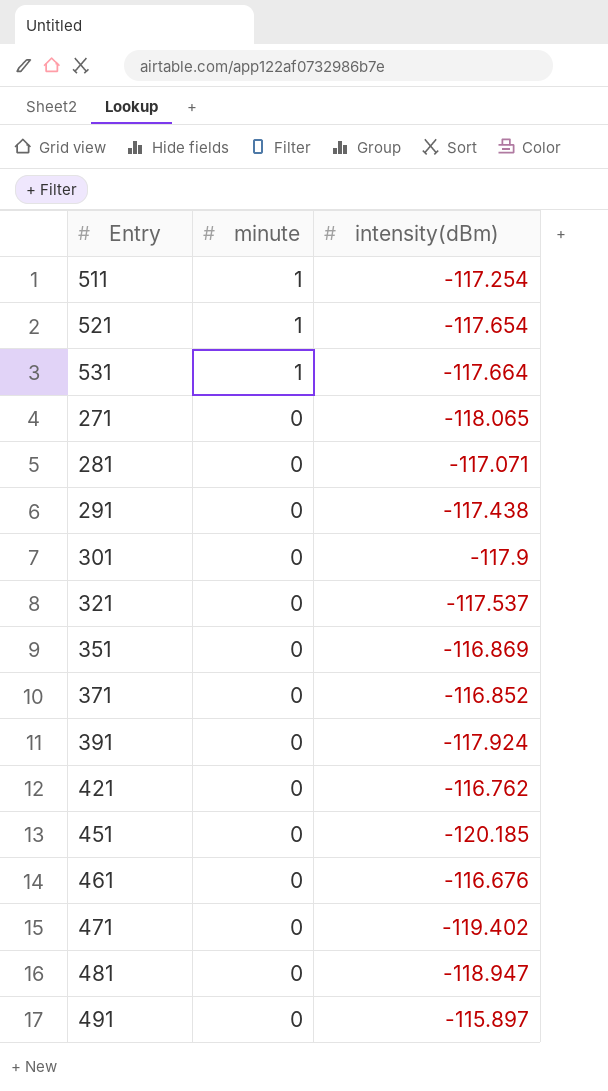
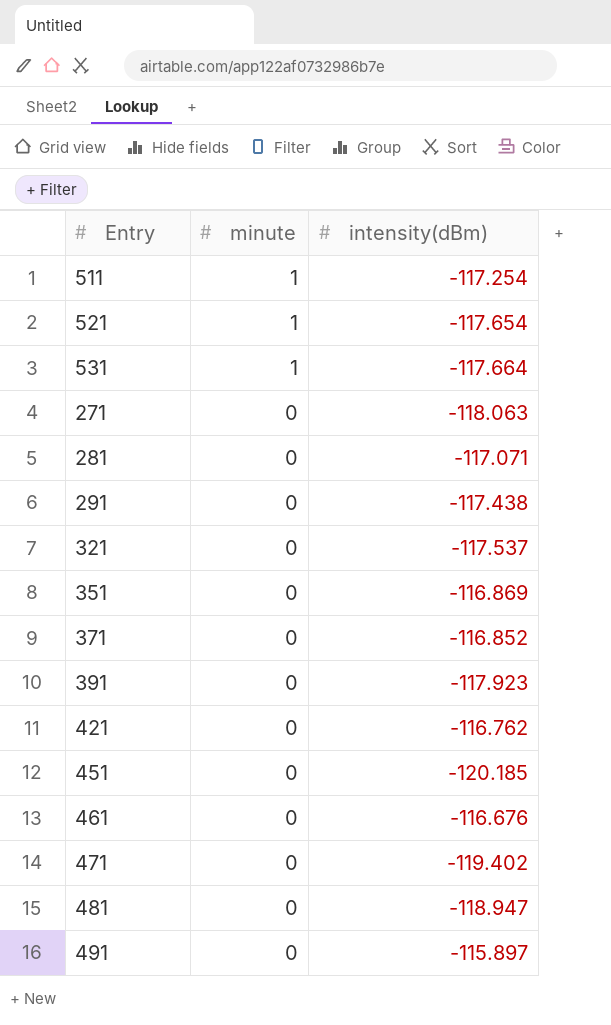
row 301: 0 | -117.9 -> none
271 | intensity(dBm): -118.065 -> -118.063
391 | intensity(dBm): -117.924 -> -117.923

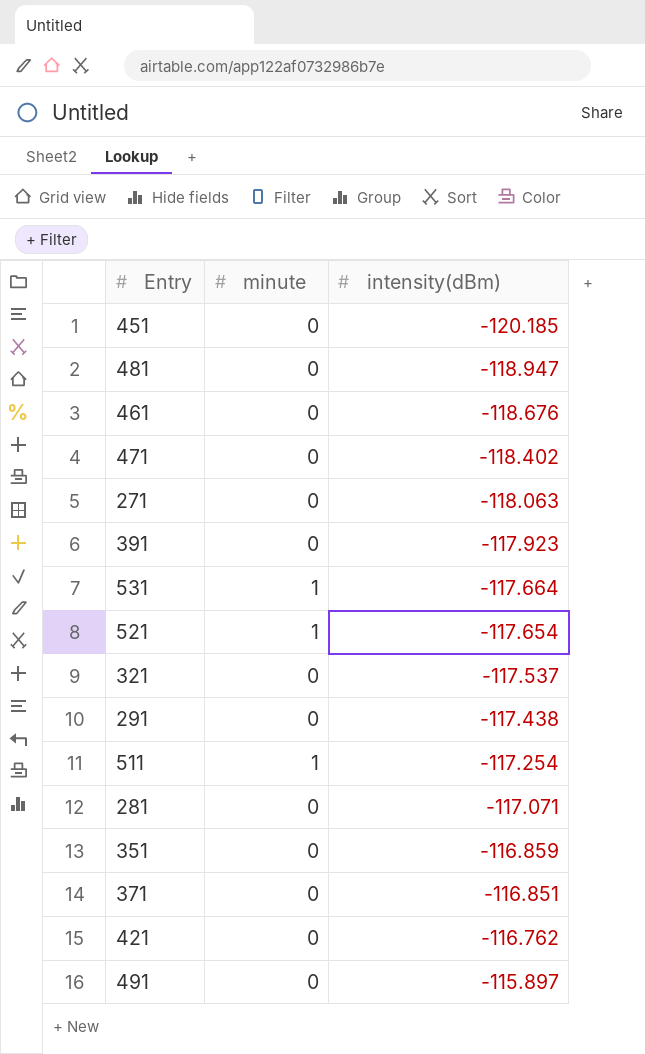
row order: minute descending -> intensity(dBm) ascending
461 | intensity(dBm): -116.676 -> -118.676
471 | intensity(dBm): -119.402 -> -118.402
351 | intensity(dBm): -116.869 -> -116.859
371 | intensity(dBm): -116.852 -> -116.851

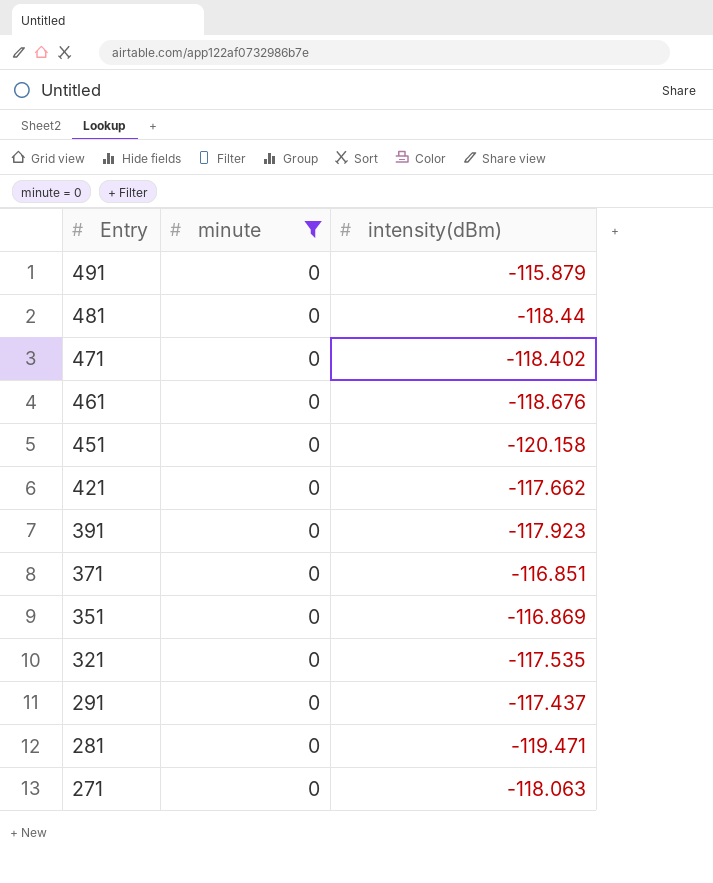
filter: none -> minute = 0
row order: intensity(dBm) ascending -> Entry descending
491 | intensity(dBm): -115.897 -> -115.879
481 | intensity(dBm): -118.947 -> -118.44
451 | intensity(dBm): -120.185 -> -120.158
421 | intensity(dBm): -116.762 -> -117.662
351 | intensity(dBm): -116.859 -> -116.869
321 | intensity(dBm): -117.537 -> -117.535
291 | intensity(dBm): -117.438 -> -117.437
281 | intensity(dBm): -117.071 -> -119.471

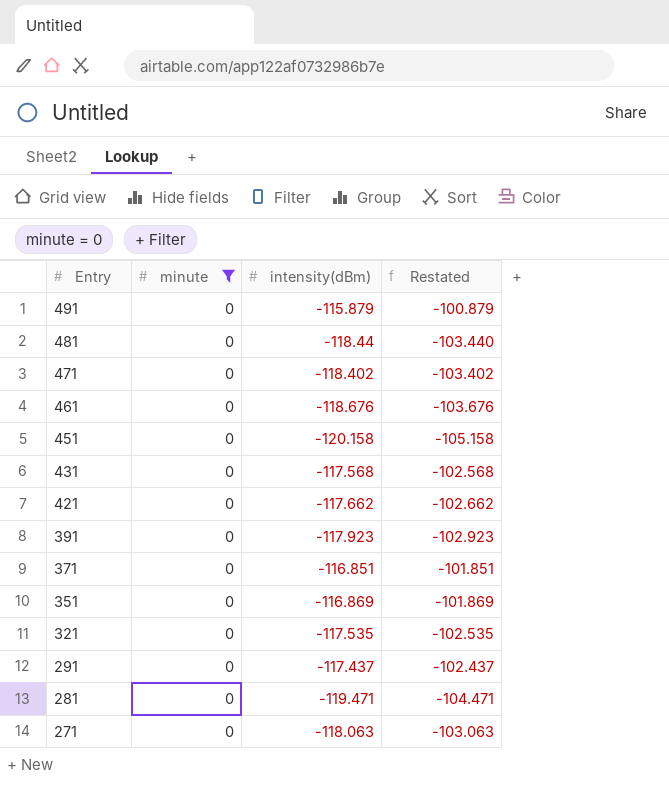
column Restated | formula: none -> [intensity(dBm)] + 15
row 431: none -> 0 | -117.568 | -102.568

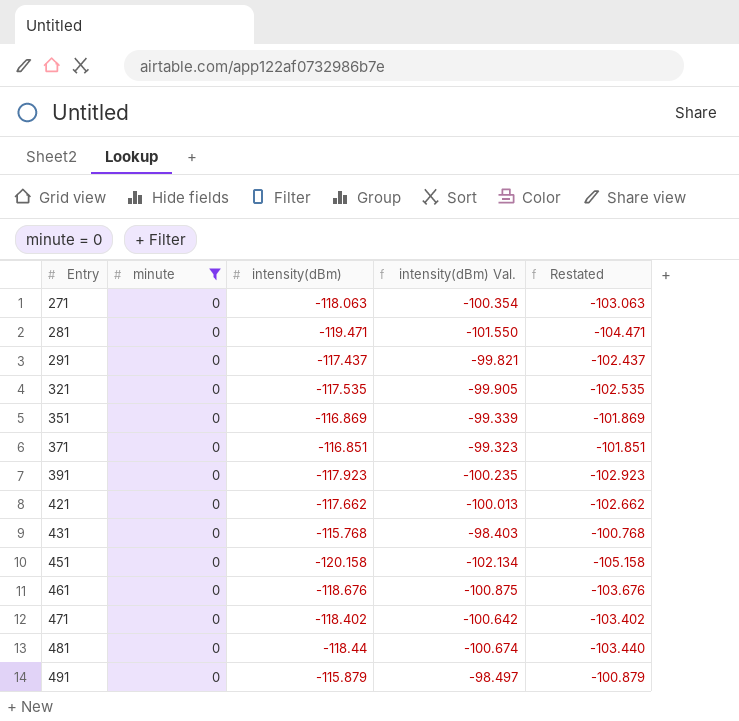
row order: Entry descending -> Entry ascending
column intensity(dBm) Val. | formula: none -> [intensity(dBm)] * 0.85
431 | intensity(dBm): -117.568 -> -115.768
431 | Restated: -102.568 -> -100.768

